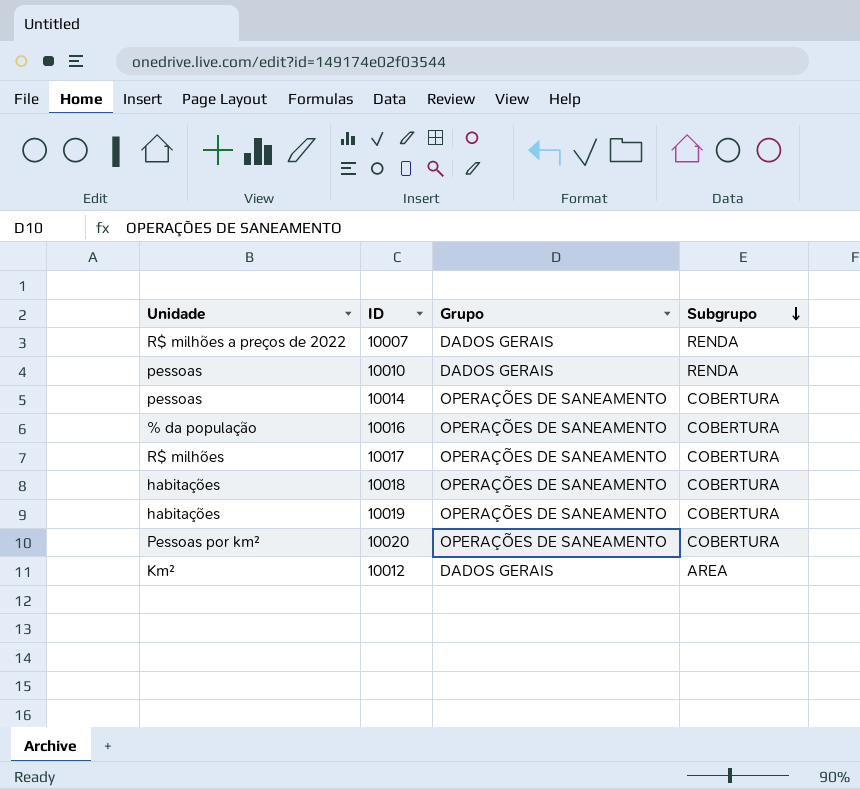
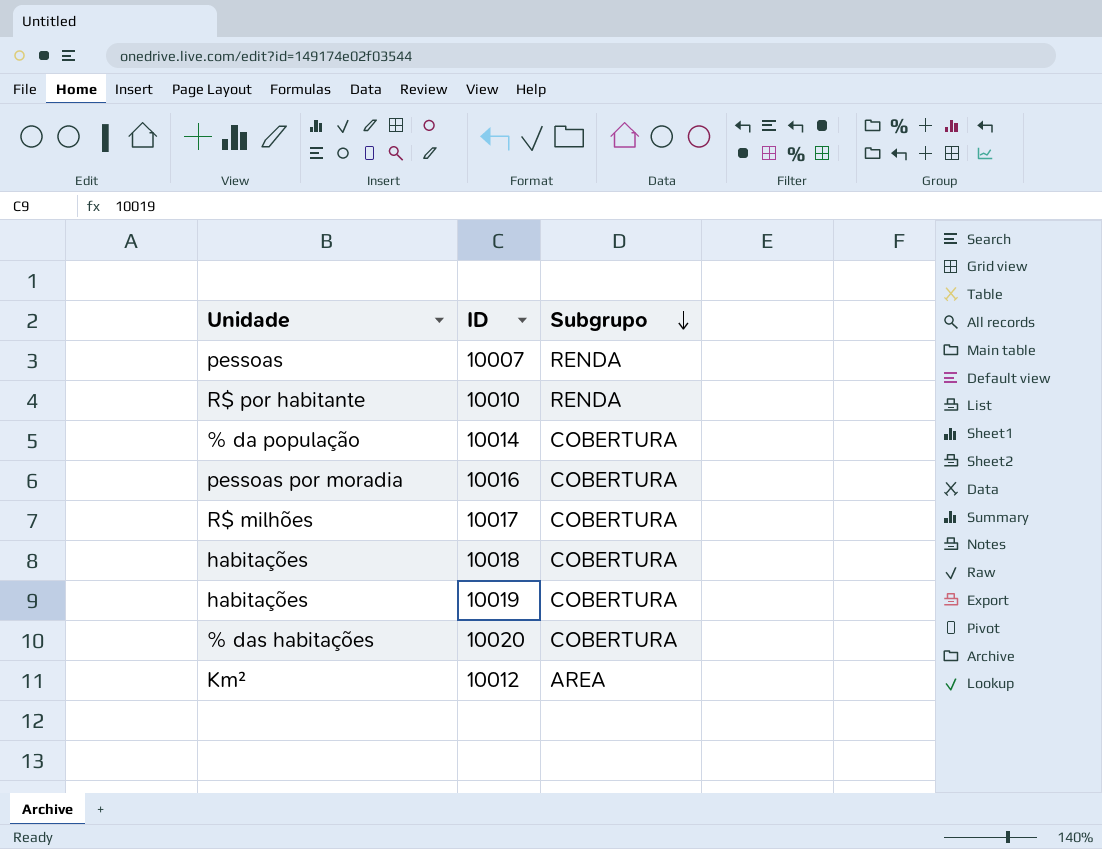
column Grupo | position: 3 -> none
10007 | Unidade: R$ milhões a preços de 2022 -> pessoas
10010 | Unidade: pessoas -> R$ por habitante
10014 | Unidade: pessoas -> % da população
10016 | Unidade: % da população -> pessoas por moradia
10020 | Unidade: Pessoas por km² -> % das habitações

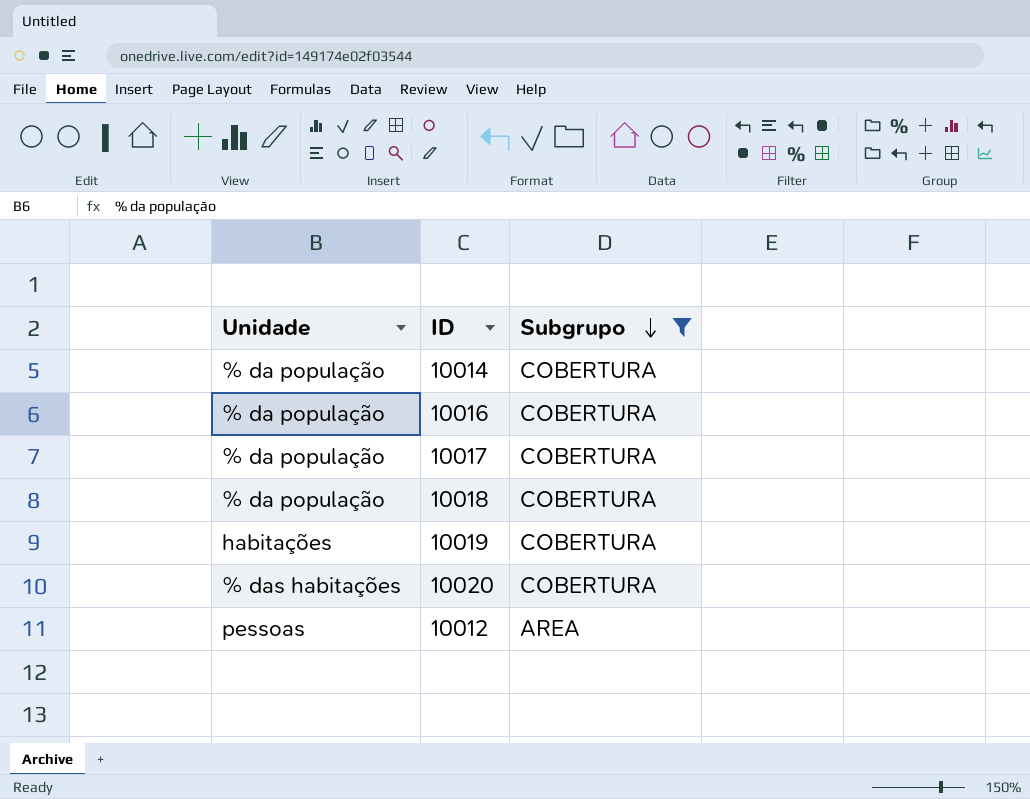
filter: none -> Subgrupo != RENDA
10016 | Unidade: pessoas por moradia -> % da população
10017 | Unidade: R$ milhões -> % da população
10018 | Unidade: habitações -> % da população
10012 | Unidade: Km² -> pessoas

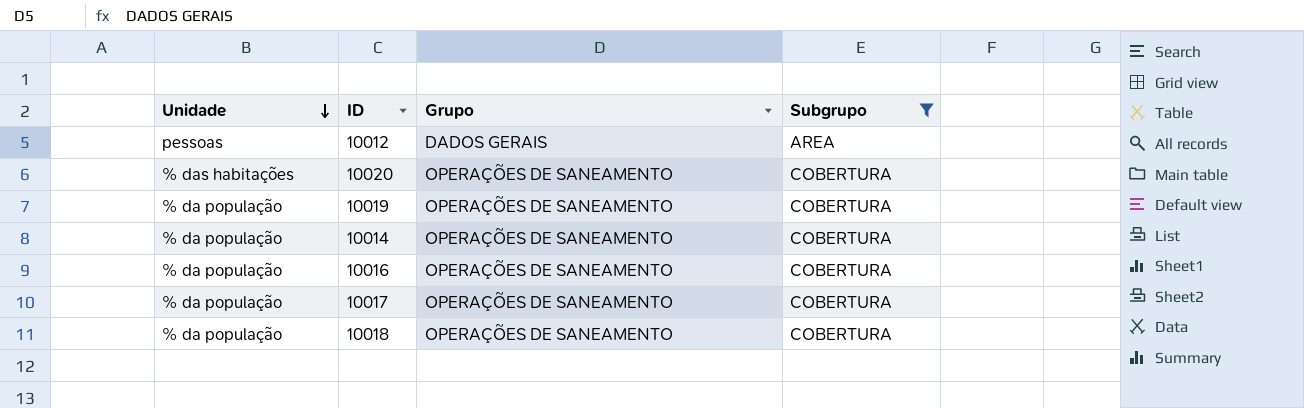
row order: Subgrupo descending -> Unidade descending
column Grupo | position: none -> 3
10019 | Unidade: habitações -> % da população

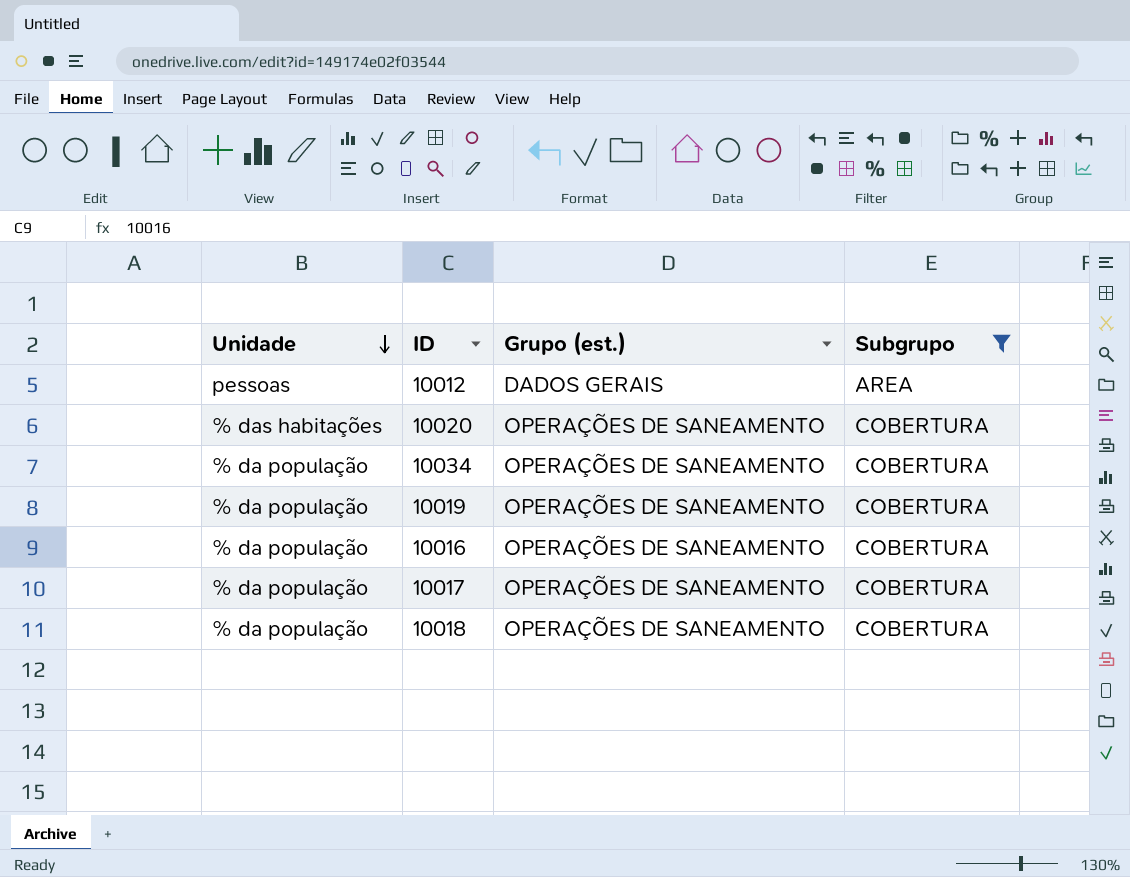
column name: Grupo -> Grupo (est.)
row 10014: % da população | OPERAÇÕES DE SANEAMENTO | COBERTURA -> none
row 10034: none -> % da população | OPERAÇÕES DE SANEAMENTO | COBERTURA

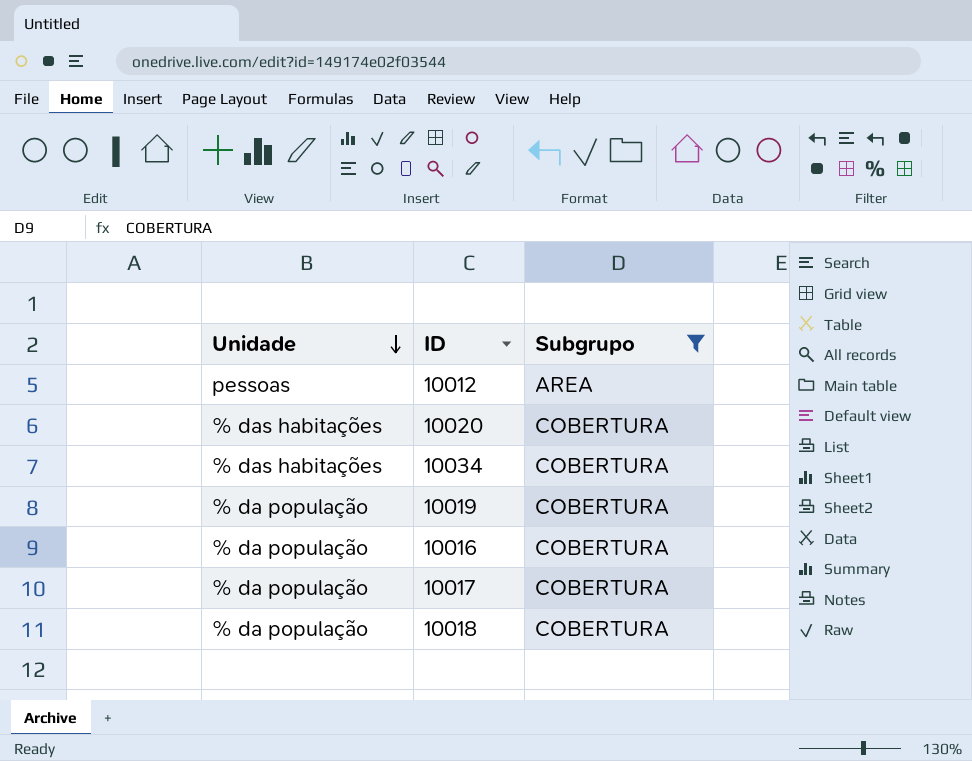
column Grupo (est.) | position: 3 -> none
10034 | Unidade: % da população -> % das habitações

